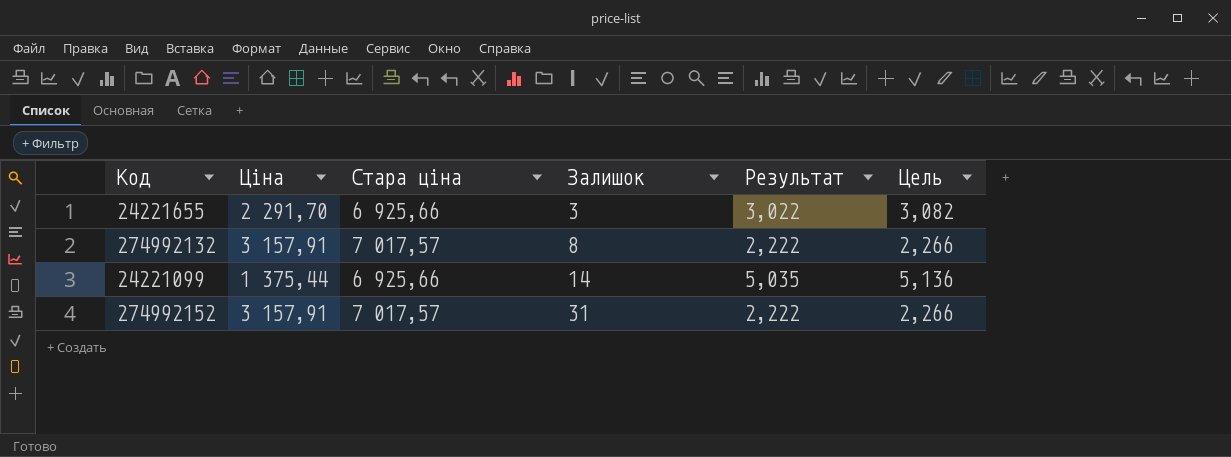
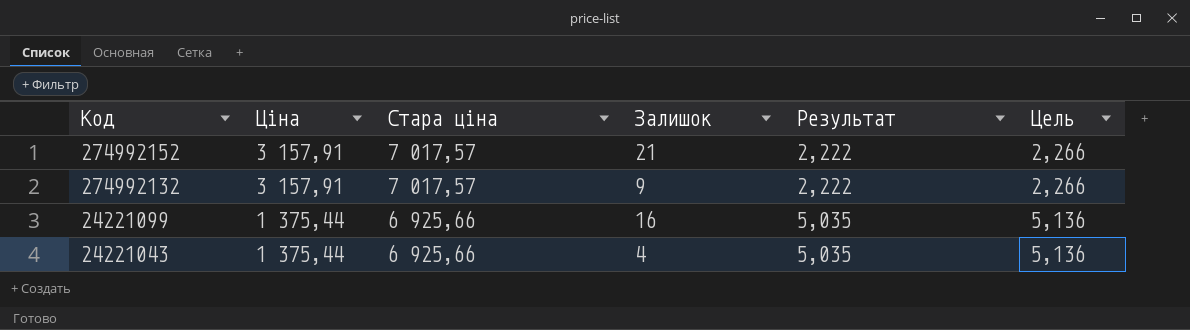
row order: Залишок ascending -> Код descending
row 24221655: 2 291,70 | 6 925,66 | 3 | 3,022 | 3,082 -> none
274992152 | Залишок: 31 -> 21
274992132 | Залишок: 8 -> 9
24221099 | Залишок: 14 -> 16
row 24221043: none -> 1 375,44 | 6 925,66 | 4 | 5,035 | 5,136

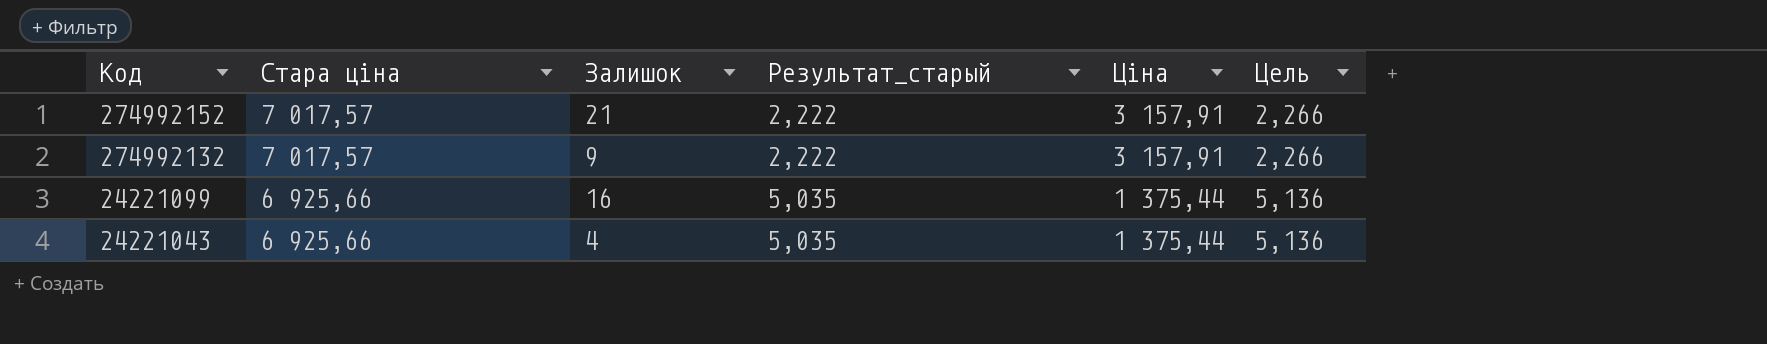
column name: Результат -> Результат_старый
column Ціна | position: 2 -> 5

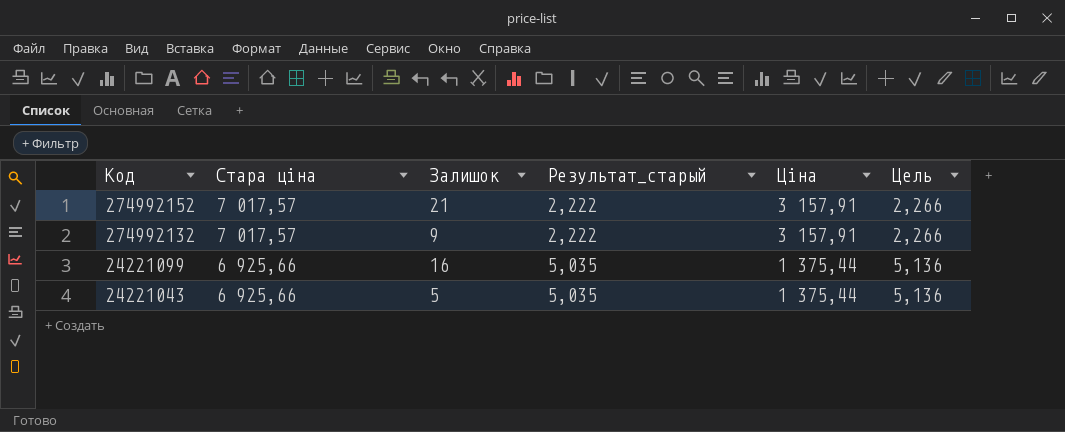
24221043 | Залишок: 4 -> 5

